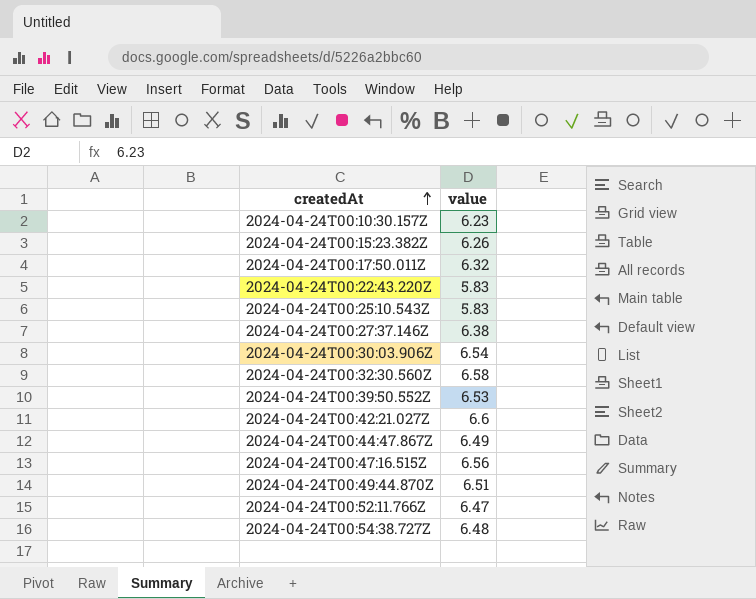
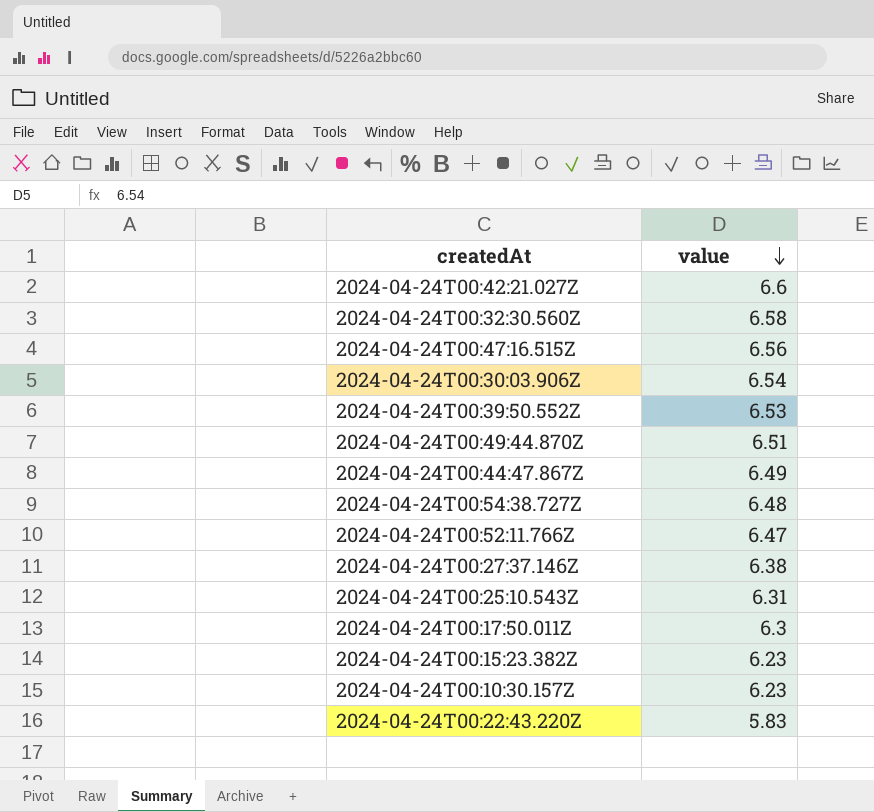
row order: createdAt ascending -> value descending
2024-04-24T00:25:10.543Z | value: 5.83 -> 6.31
2024-04-24T00:17:50.011Z | value: 6.32 -> 6.3
2024-04-24T00:15:23.382Z | value: 6.26 -> 6.23

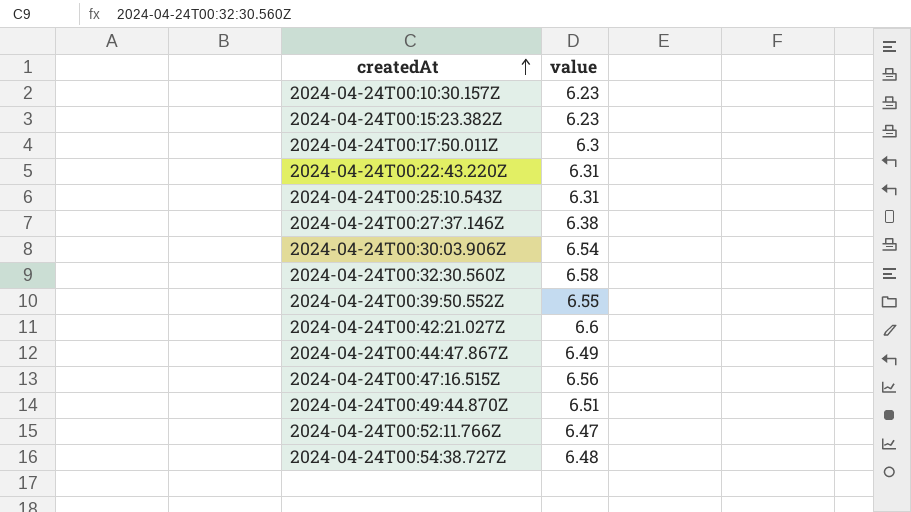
row order: value descending -> createdAt ascending
2024-04-24T00:22:43.220Z | value: 5.83 -> 6.31
2024-04-24T00:39:50.552Z | value: 6.53 -> 6.55

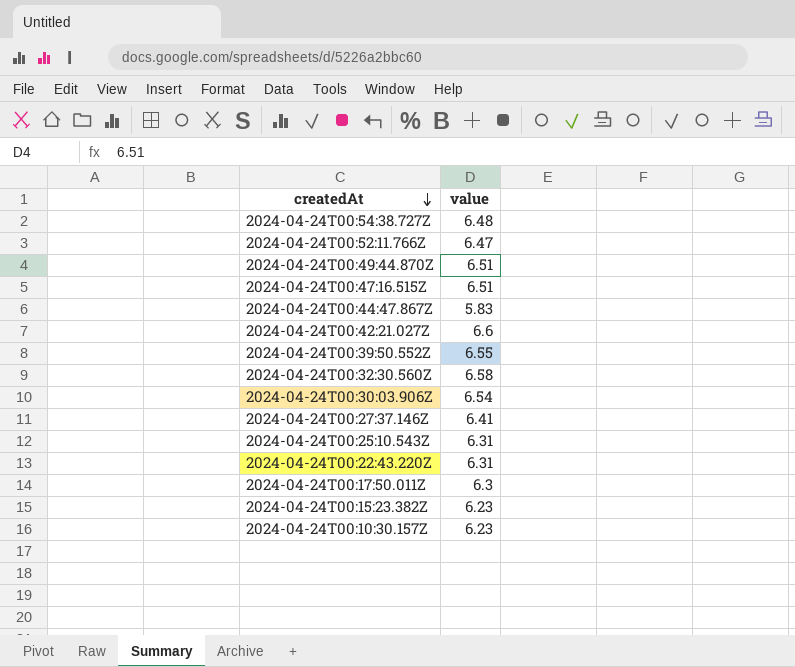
row order: createdAt ascending -> createdAt descending
2024-04-24T00:47:16.515Z | value: 6.56 -> 6.51
2024-04-24T00:44:47.867Z | value: 6.49 -> 5.83
2024-04-24T00:27:37.146Z | value: 6.38 -> 6.41

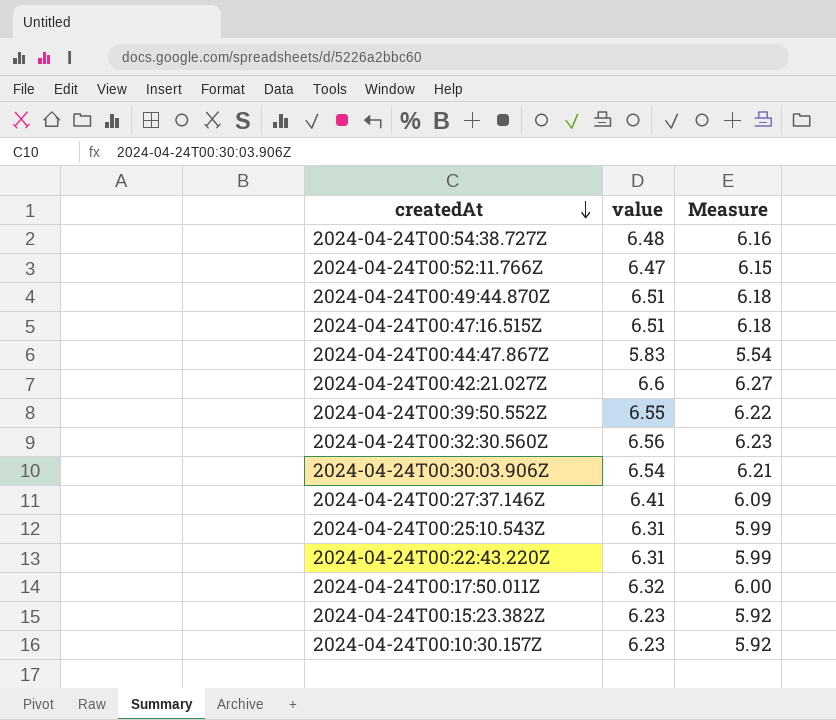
column Measure | formula: none -> [value] * 0.95
2024-04-24T00:32:30.560Z | value: 6.58 -> 6.56
2024-04-24T00:17:50.011Z | value: 6.3 -> 6.32

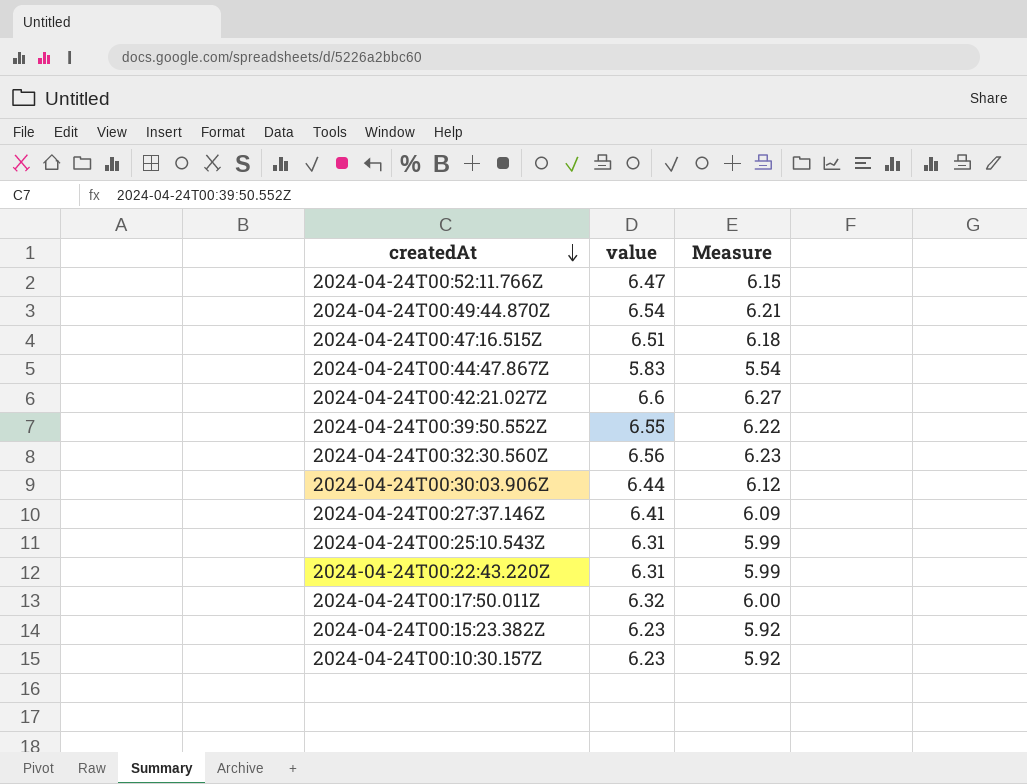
row 2024-04-24T00:54:38.727Z: 6.48 | 6.16 -> none
2024-04-24T00:49:44.870Z | value: 6.51 -> 6.54
2024-04-24T00:49:44.870Z | Measure: 6.18 -> 6.21
2024-04-24T00:30:03.906Z | value: 6.54 -> 6.44
2024-04-24T00:30:03.906Z | Measure: 6.21 -> 6.12

